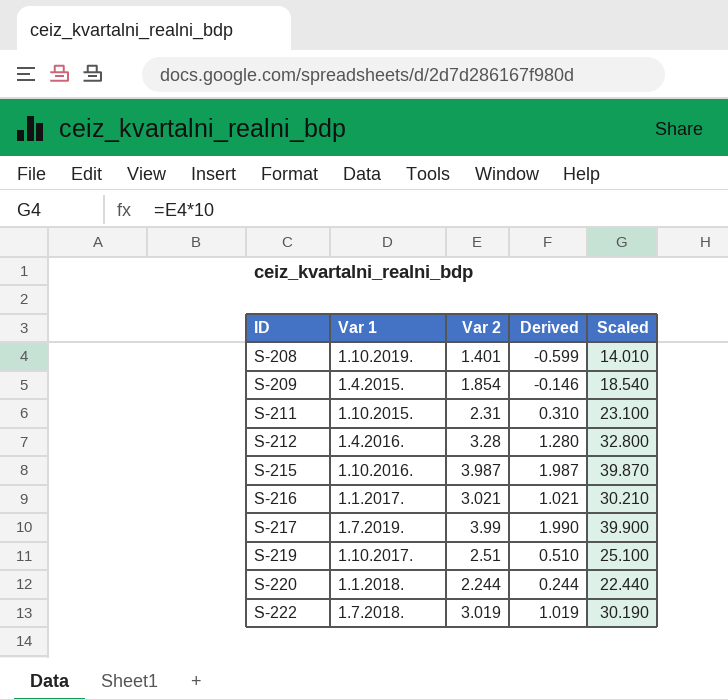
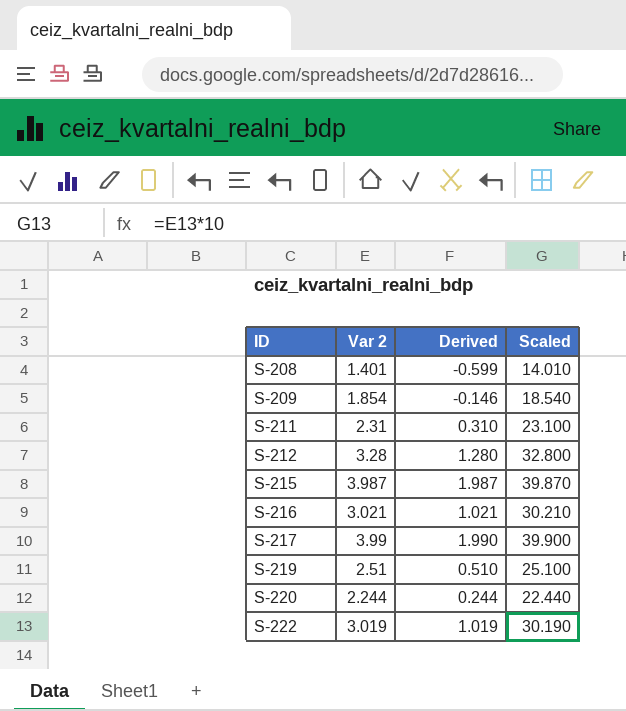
column Var 1 | position: 2 -> none

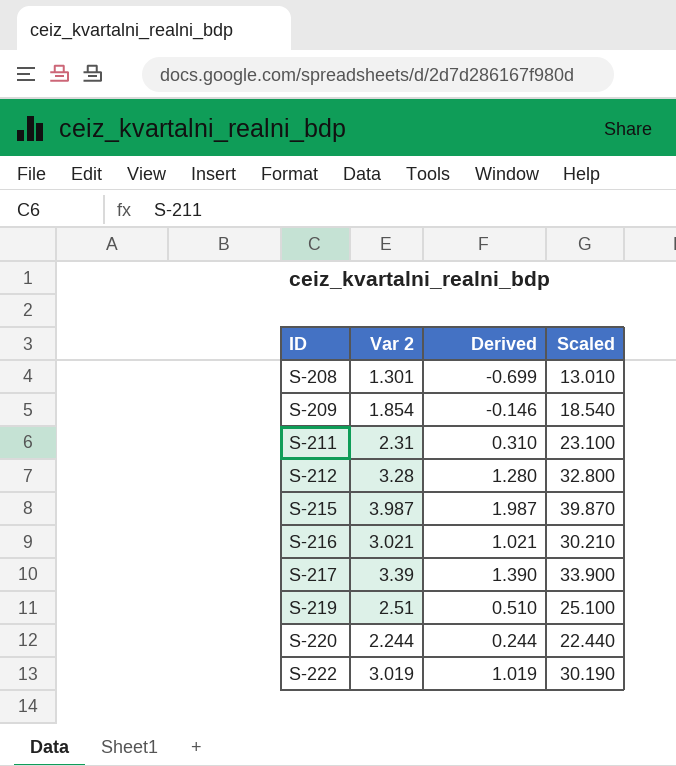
S-208 | Var 2: 1.401 -> 1.301
S-208 | Derived: -0.599 -> -0.699
S-208 | Scaled: 14.010 -> 13.010
S-217 | Var 2: 3.99 -> 3.39
S-217 | Derived: 1.990 -> 1.390
S-217 | Scaled: 39.900 -> 33.900

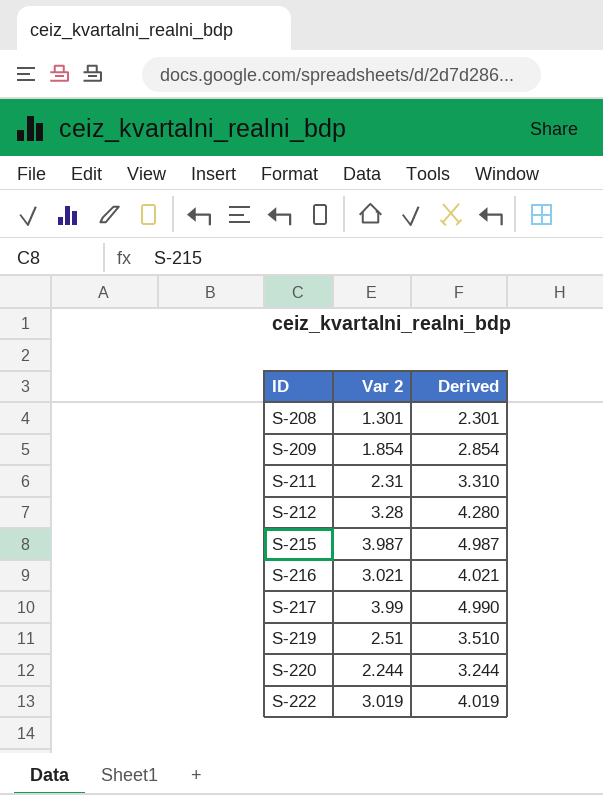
column Scaled | formula: [Var 2] * 10 -> none
column Derived | formula: [Var 2] - 2 -> [Var 2] + 1
S-217 | Var 2: 3.39 -> 3.99

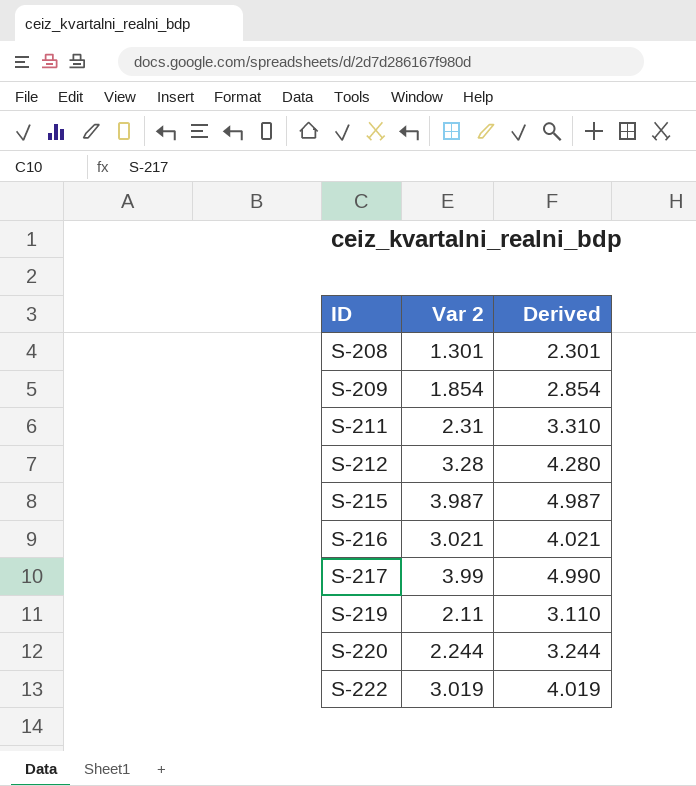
S-219 | Var 2: 2.51 -> 2.11
S-219 | Derived: 3.510 -> 3.110

